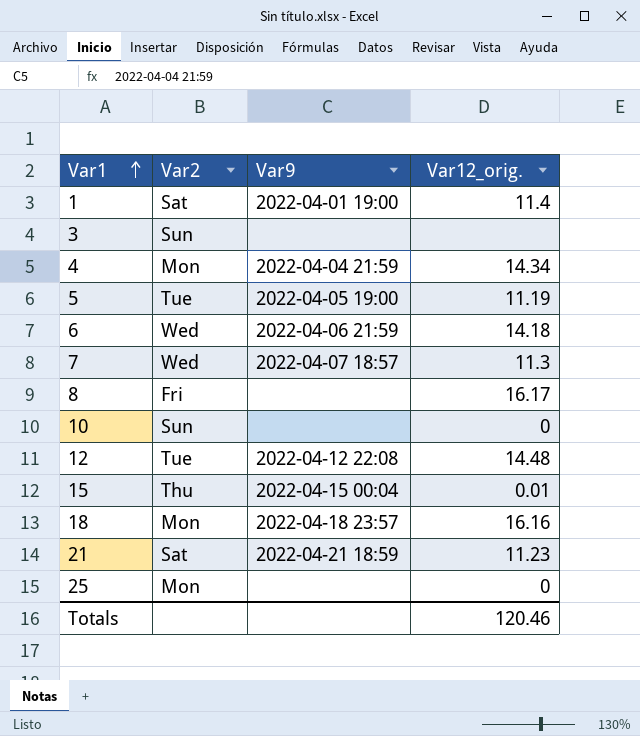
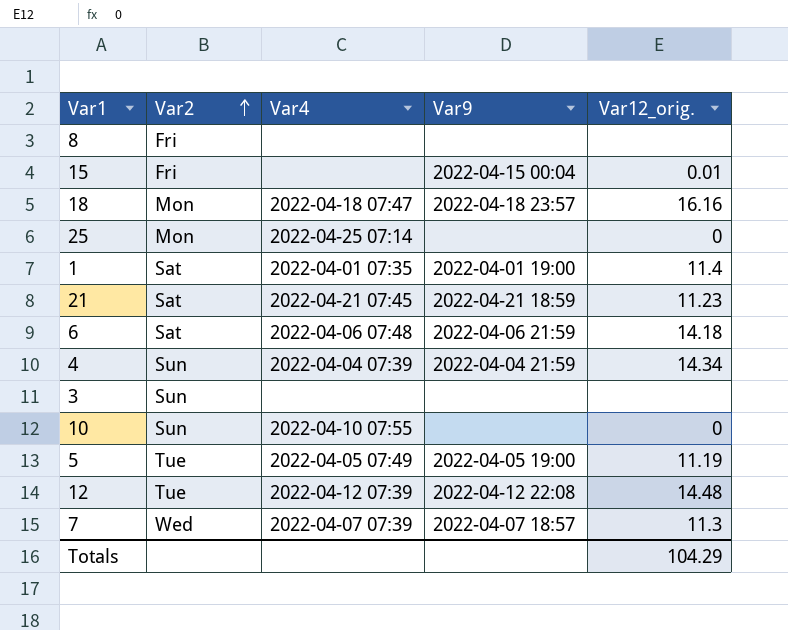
row order: Var1 ascending -> Var2 ascending
column Var4 | position: none -> 3
8 | Var12_orig.: 16.17 -> none
15 | Var2: Thu -> Fri
6 | Var2: Wed -> Sat
4 | Var2: Mon -> Sun
Totals | Var12_orig.: 120.46 -> 104.29

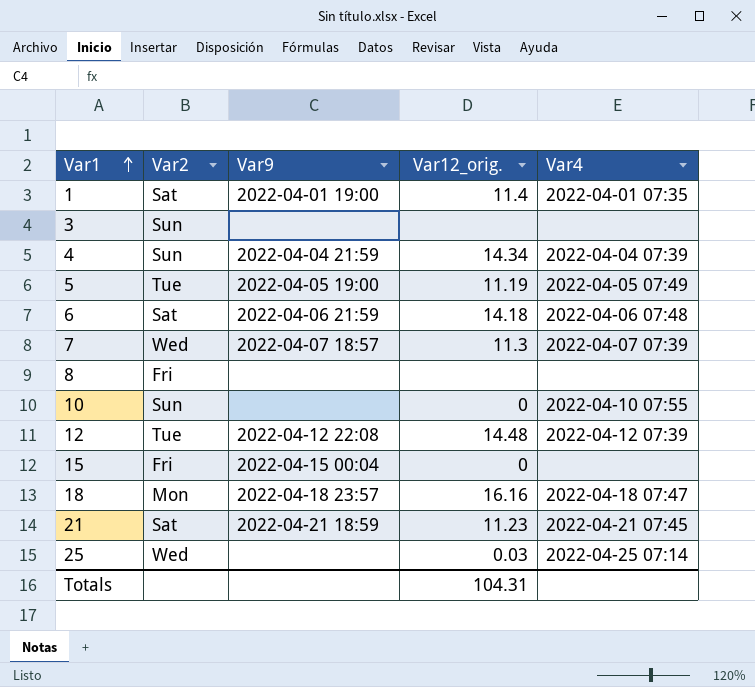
row order: Var2 ascending -> Var1 ascending
column Var4 | position: 3 -> 5
15 | Var12_orig.: 0.01 -> 0
25 | Var2: Mon -> Wed
25 | Var12_orig.: 0 -> 0.03
Totals | Var12_orig.: 104.29 -> 104.31

